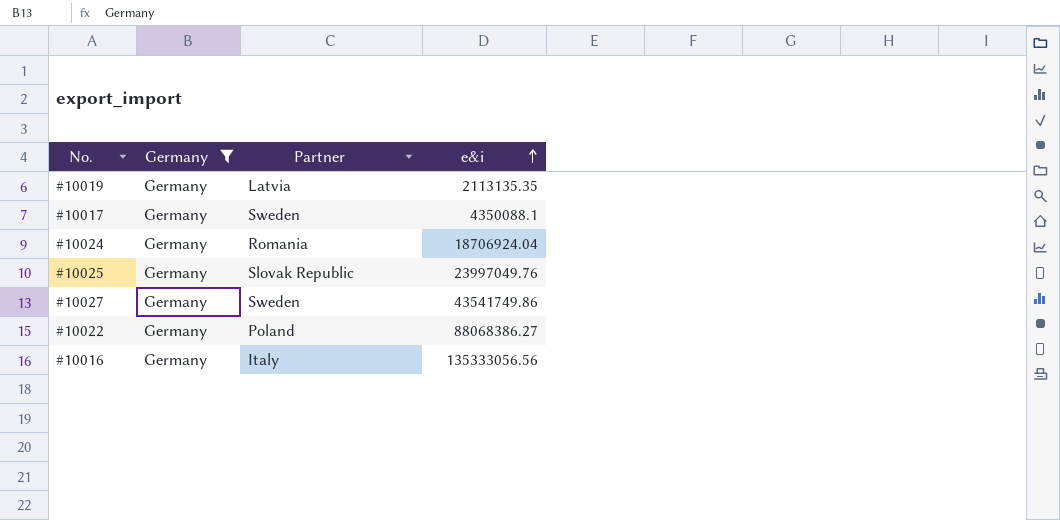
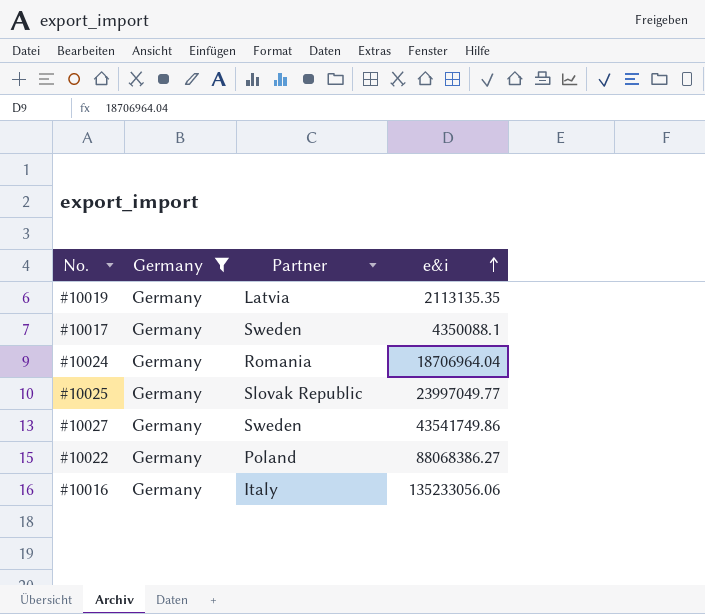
#10024 | e&i: 18706924.04 -> 18706964.04
#10025 | e&i: 23997049.76 -> 23997049.77
#10016 | e&i: 135333056.56 -> 135233056.06

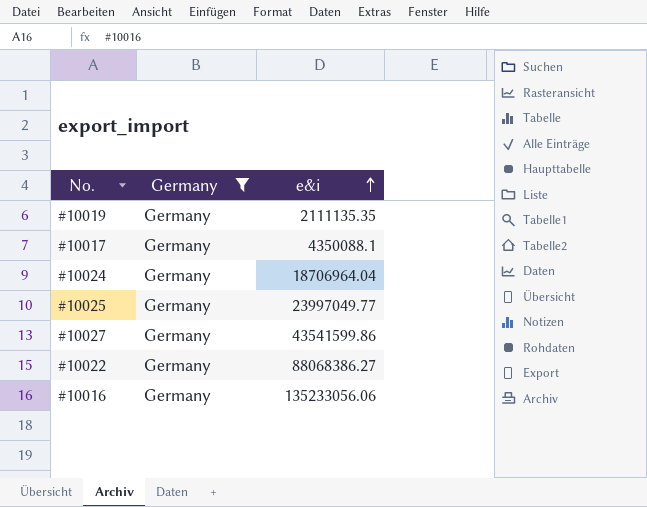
column Partner | position: 3 -> none
#10019 | e&i: 2113135.35 -> 2111135.35
#10027 | e&i: 43541749.86 -> 43541599.86

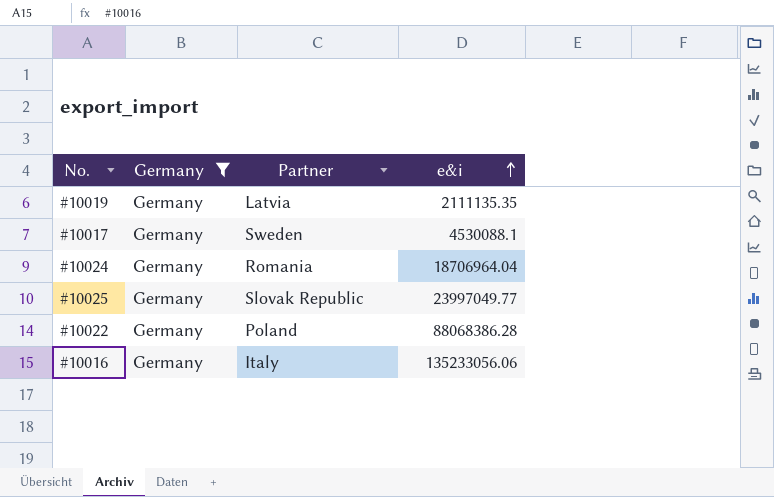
column Partner | position: none -> 3
row #10027: Germany | 43541599.86 -> none
#10017 | e&i: 4350088.1 -> 4530088.1
#10022 | e&i: 88068386.27 -> 88068386.28

